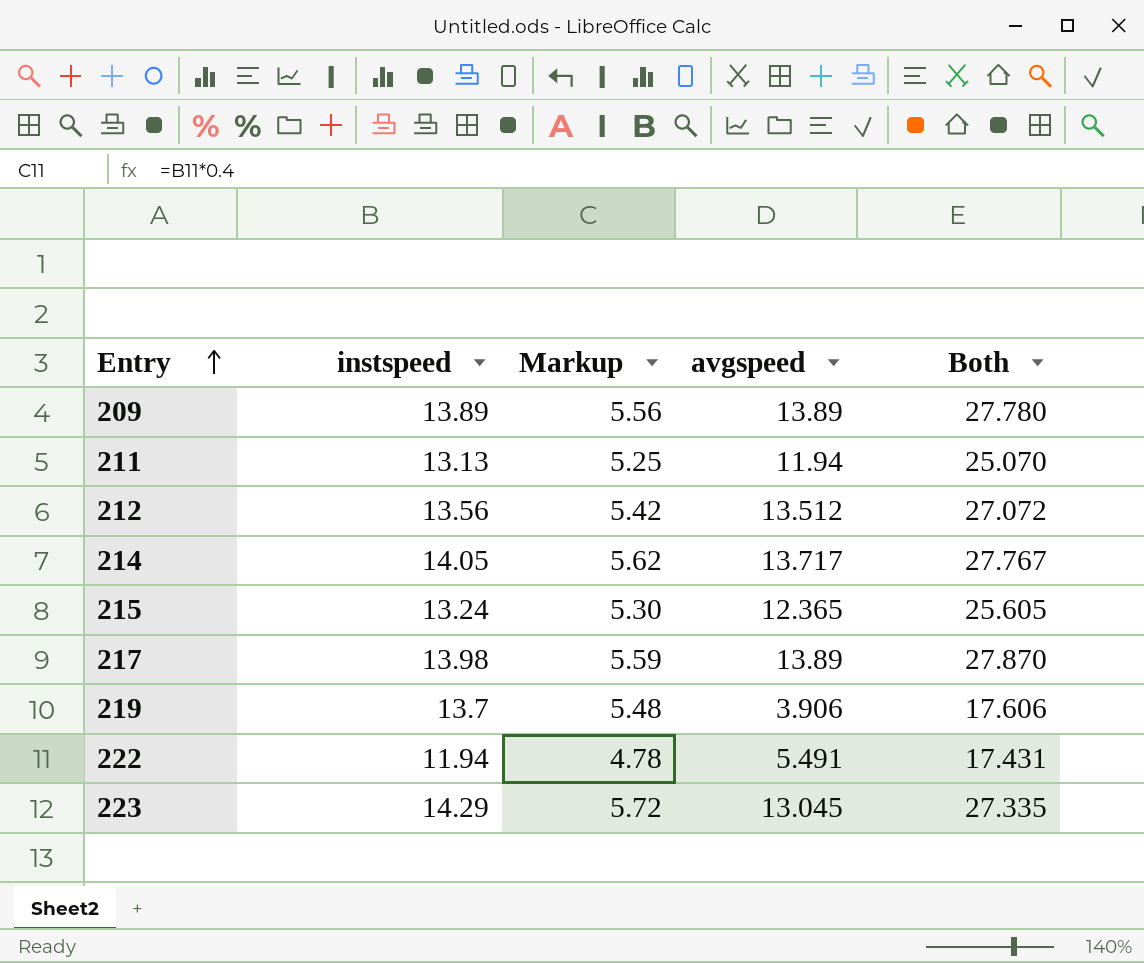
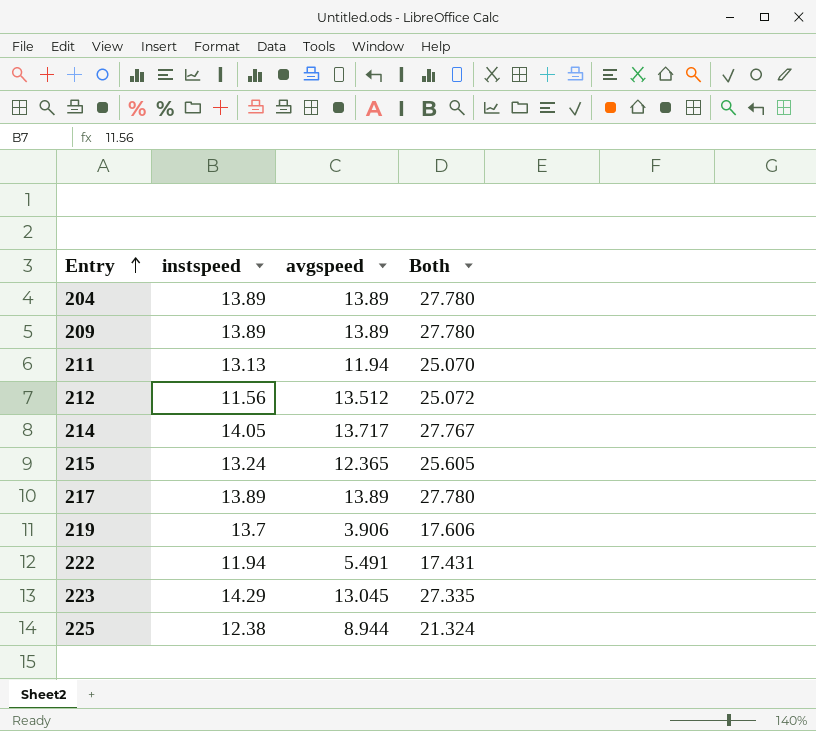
column Markup | formula: [instspeed] * 0.4 -> none
row 204: none -> 13.89 | 13.89 | 27.780
212 | instspeed: 13.56 -> 11.56
212 | Both: 27.072 -> 25.072
217 | instspeed: 13.98 -> 13.89
217 | Both: 27.870 -> 27.780
row 225: none -> 12.38 | 8.944 | 21.324

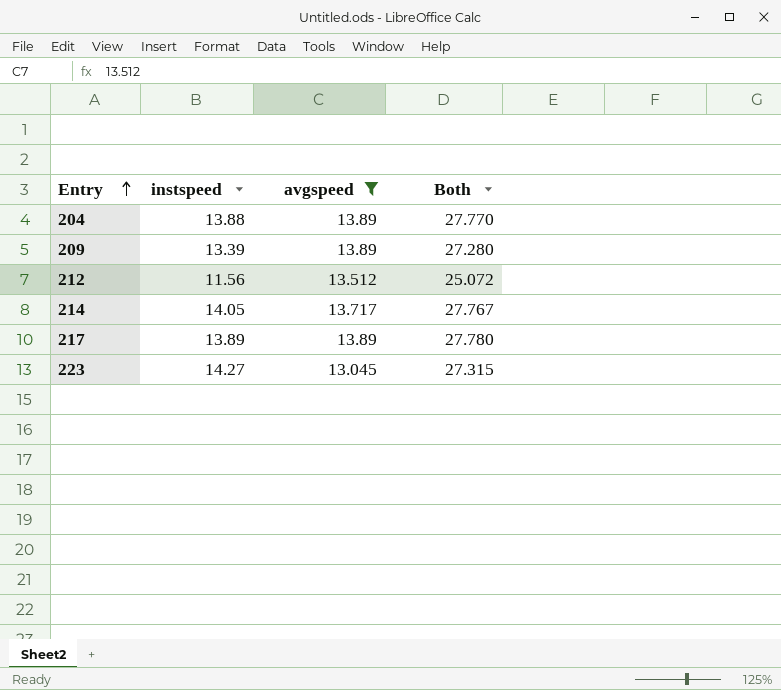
filter: none -> avgspeed >= 13.045
204 | instspeed: 13.89 -> 13.88
204 | Both: 27.780 -> 27.770
209 | instspeed: 13.89 -> 13.39
209 | Both: 27.780 -> 27.280
223 | instspeed: 14.29 -> 14.27
223 | Both: 27.335 -> 27.315

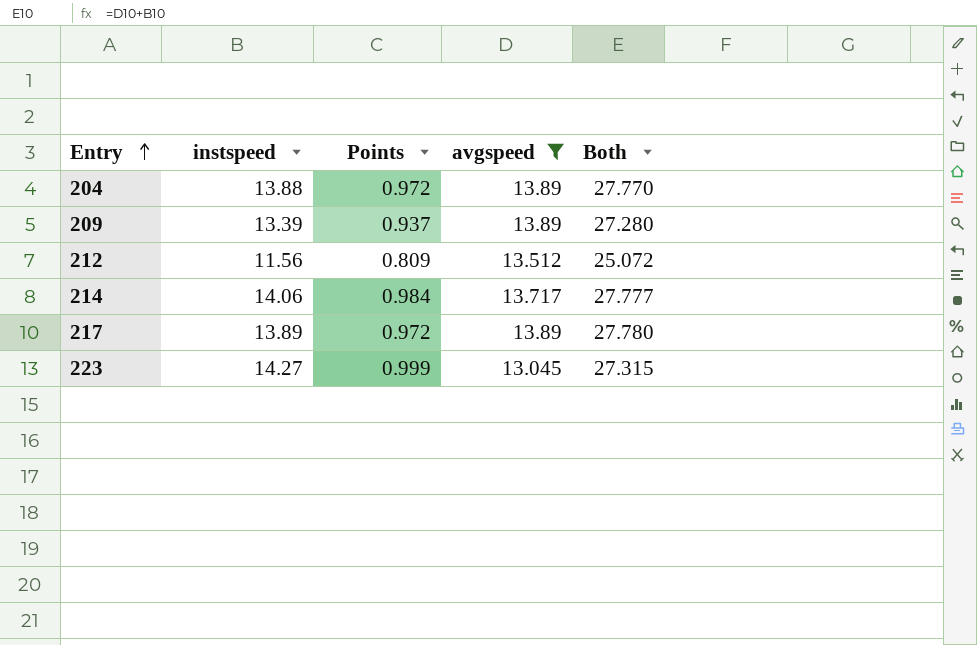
column Points | formula: none -> [instspeed] * 0.07
214 | instspeed: 14.05 -> 14.06
214 | Both: 27.767 -> 27.777

